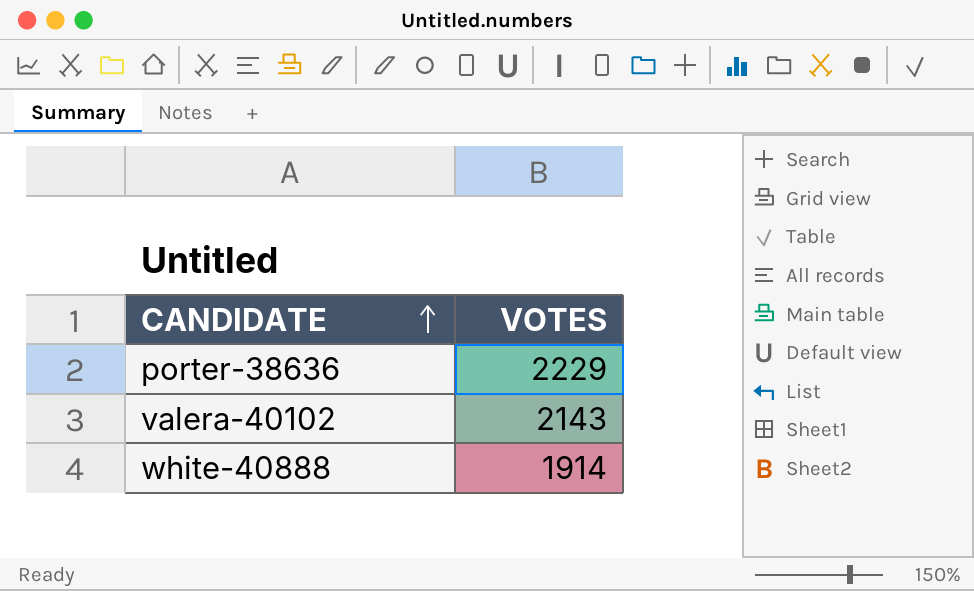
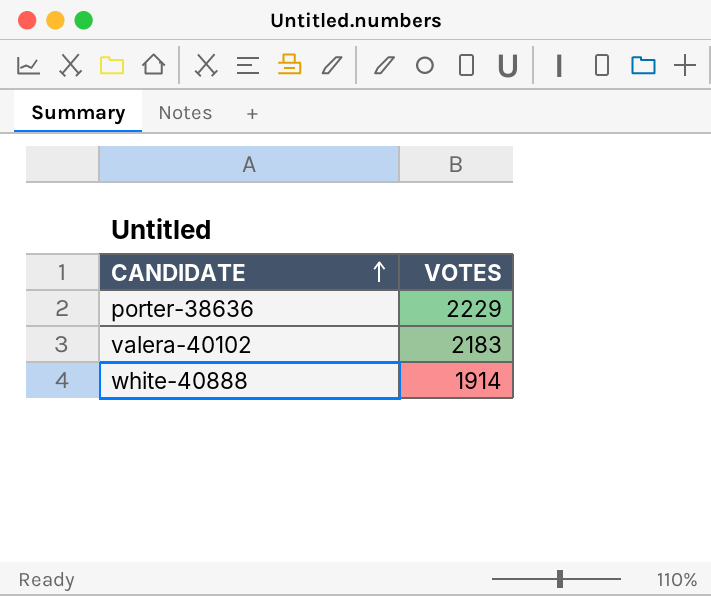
valera-40102 | VOTES: 2143 -> 2183

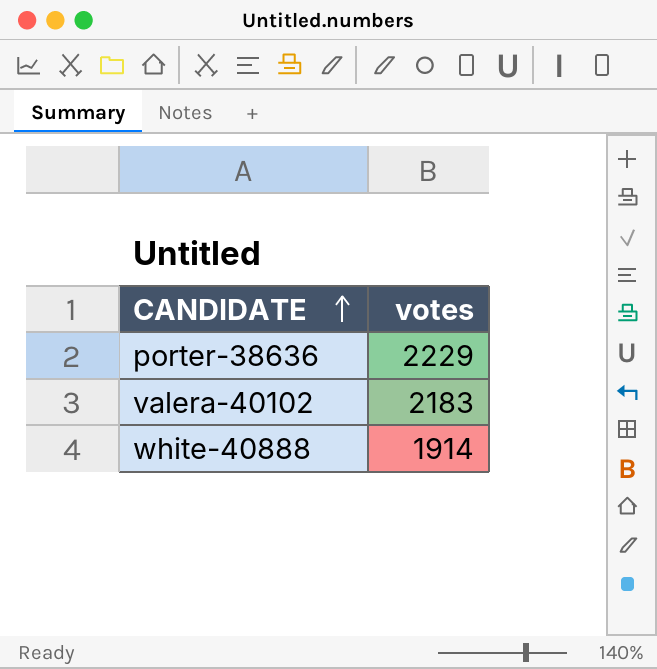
column name: VOTES -> votes

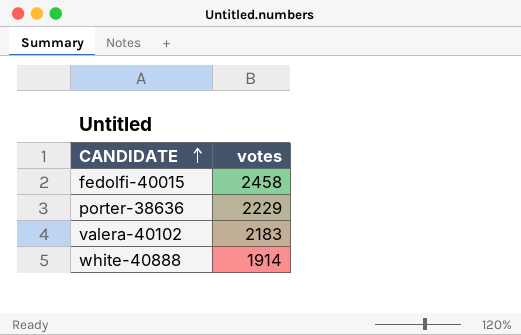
row fedolfi-40015: none -> 2458

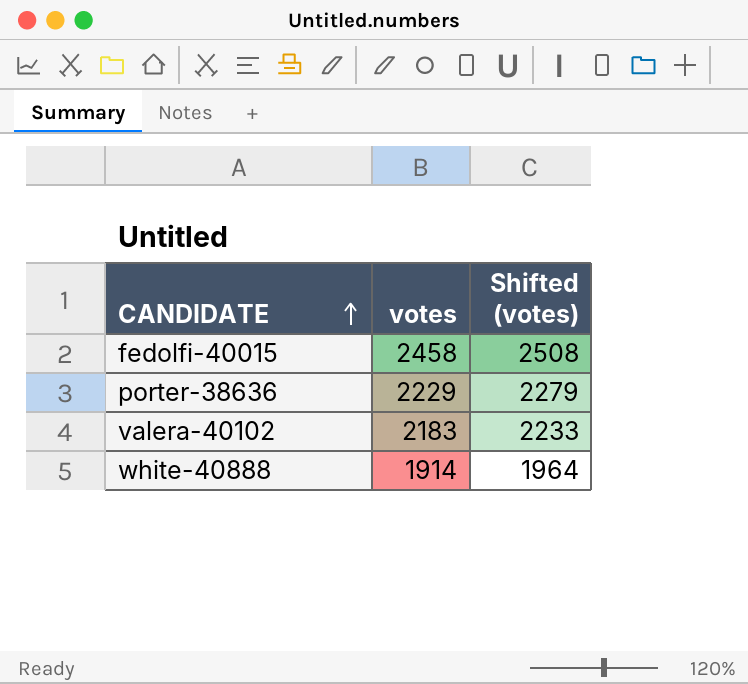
column Shifted (votes) | formula: none -> [votes] + 50

